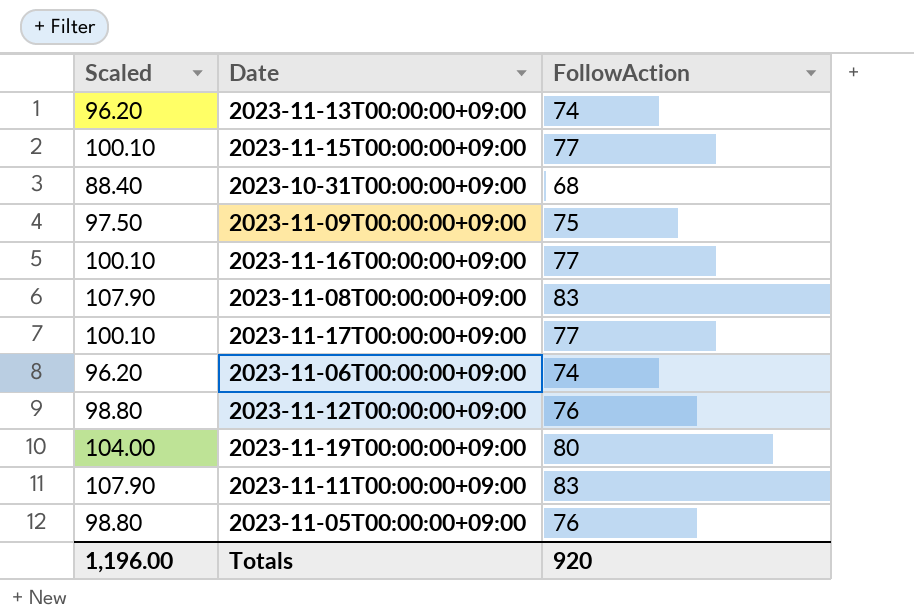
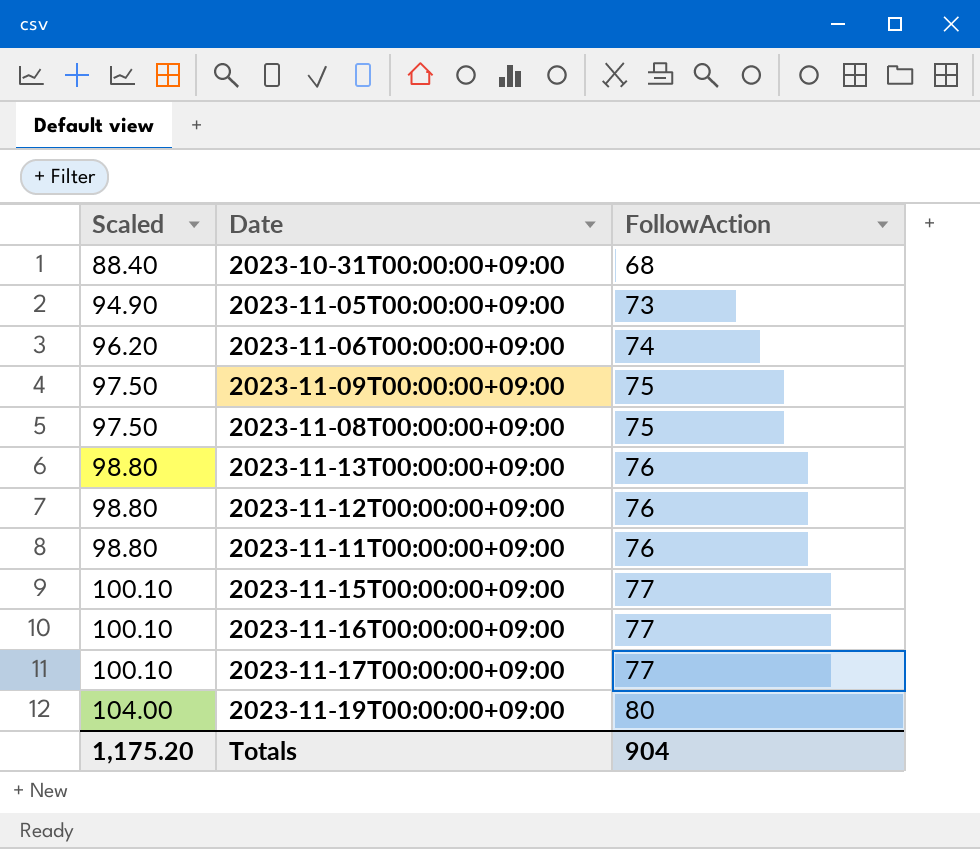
row order: none -> Scaled ascending
2023-11-05T00:00:00+09:00 | Scaled: 98.80 -> 94.90
2023-11-05T00:00:00+09:00 | FollowAction: 76 -> 73
2023-11-08T00:00:00+09:00 | Scaled: 107.90 -> 97.50
2023-11-08T00:00:00+09:00 | FollowAction: 83 -> 75
2023-11-13T00:00:00+09:00 | Scaled: 96.20 -> 98.80
2023-11-13T00:00:00+09:00 | FollowAction: 74 -> 76
2023-11-11T00:00:00+09:00 | Scaled: 107.90 -> 98.80
2023-11-11T00:00:00+09:00 | FollowAction: 83 -> 76
Totals | Scaled: 1,196.00 -> 1,175.20
Totals | FollowAction: 920 -> 904

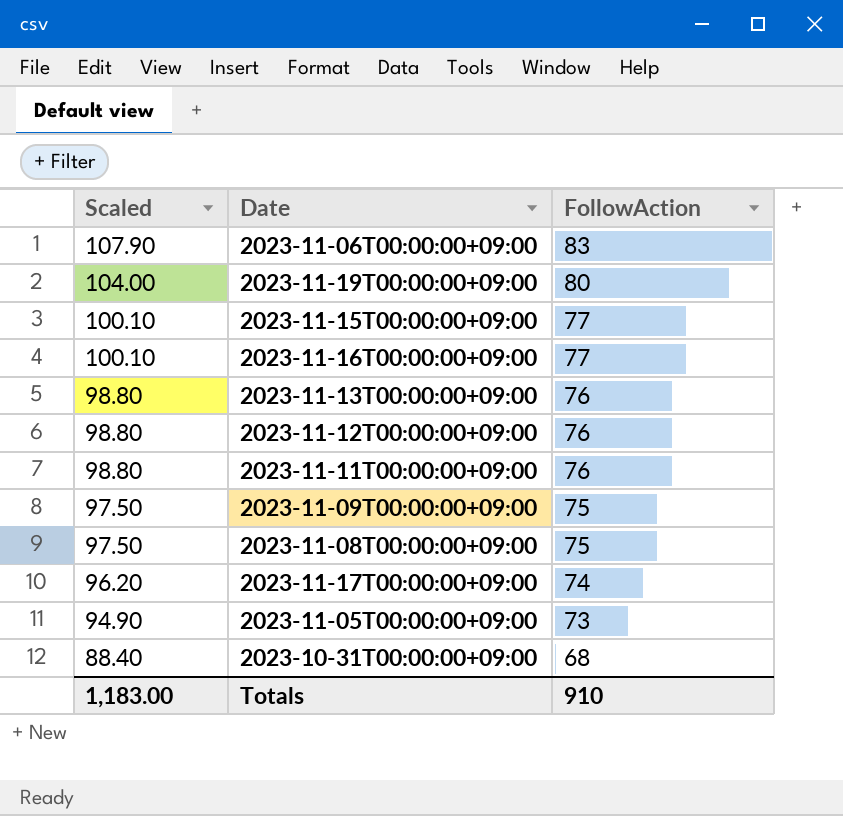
row order: Scaled ascending -> Scaled descending
2023-11-06T00:00:00+09:00 | Scaled: 96.20 -> 107.90
2023-11-06T00:00:00+09:00 | FollowAction: 74 -> 83
2023-11-17T00:00:00+09:00 | Scaled: 100.10 -> 96.20
2023-11-17T00:00:00+09:00 | FollowAction: 77 -> 74
Totals | Scaled: 1,175.20 -> 1,183.00
Totals | FollowAction: 904 -> 910

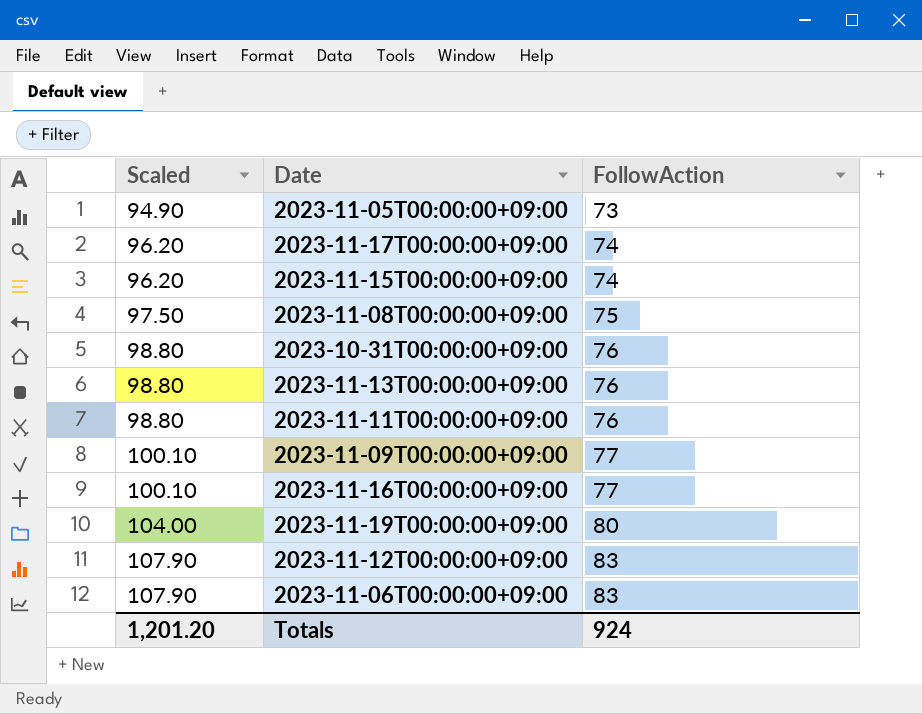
row order: Scaled descending -> Scaled ascending
2023-11-15T00:00:00+09:00 | Scaled: 100.10 -> 96.20
2023-11-15T00:00:00+09:00 | FollowAction: 77 -> 74
2023-10-31T00:00:00+09:00 | Scaled: 88.40 -> 98.80
2023-10-31T00:00:00+09:00 | FollowAction: 68 -> 76
2023-11-09T00:00:00+09:00 | Scaled: 97.50 -> 100.10
2023-11-09T00:00:00+09:00 | FollowAction: 75 -> 77
2023-11-12T00:00:00+09:00 | Scaled: 98.80 -> 107.90
2023-11-12T00:00:00+09:00 | FollowAction: 76 -> 83
Totals | Scaled: 1,183.00 -> 1,201.20
Totals | FollowAction: 910 -> 924

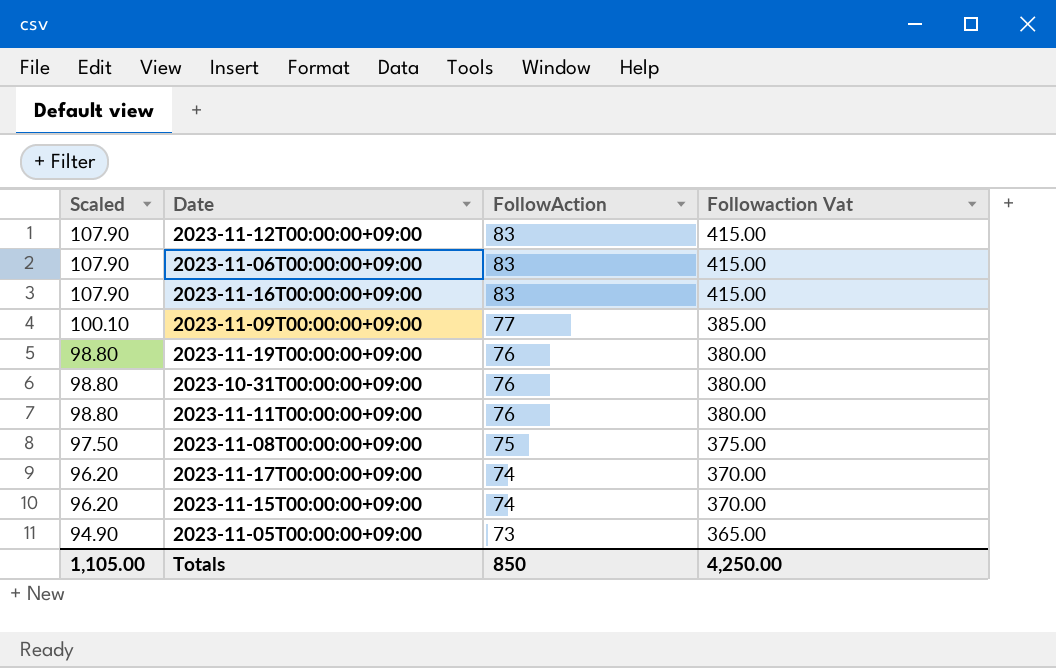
row order: Scaled ascending -> Scaled descending
column Followaction Vat | formula: none -> [FollowAction] * 5
row 2023-11-13T00:00:00+09:00: 98.80 | 76 -> none
2023-11-16T00:00:00+09:00 | Scaled: 100.10 -> 107.90
2023-11-16T00:00:00+09:00 | FollowAction: 77 -> 83
2023-11-19T00:00:00+09:00 | Scaled: 104.00 -> 98.80
2023-11-19T00:00:00+09:00 | FollowAction: 80 -> 76
Totals | Scaled: 1,201.20 -> 1,105.00
Totals | FollowAction: 924 -> 850

